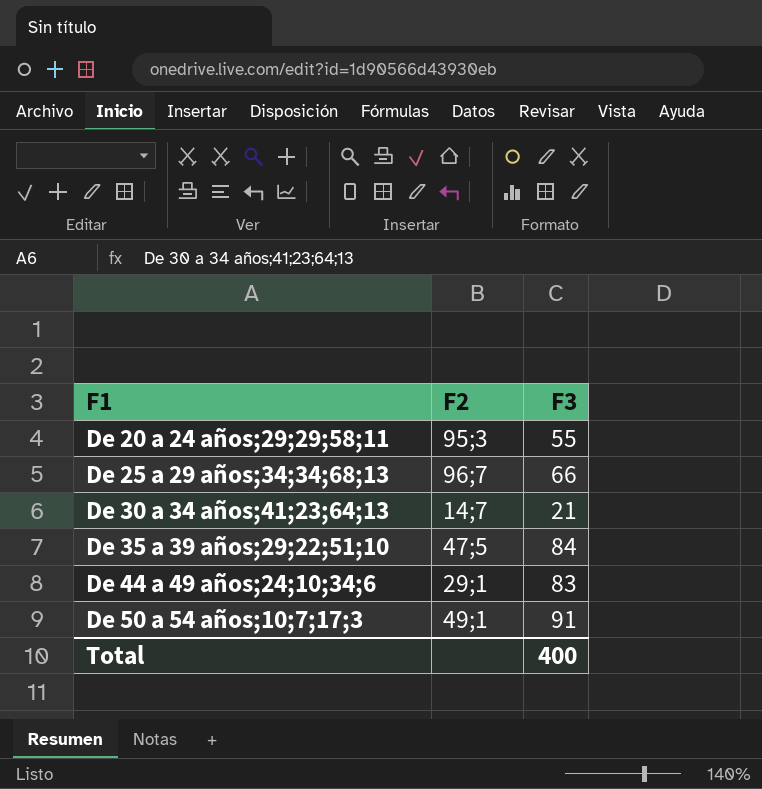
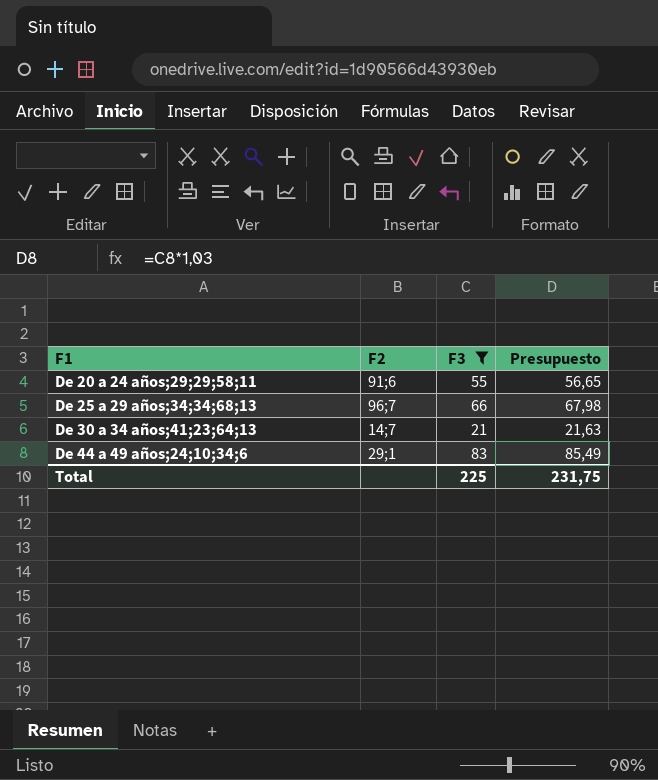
filter: none -> F3 <= 83
column Presupuesto | formula: none -> [F3] * 1,03
De 20 a 24 años;29;29;58;11 | F2: 95;3 -> 91;6
Total | F3: 400 -> 225

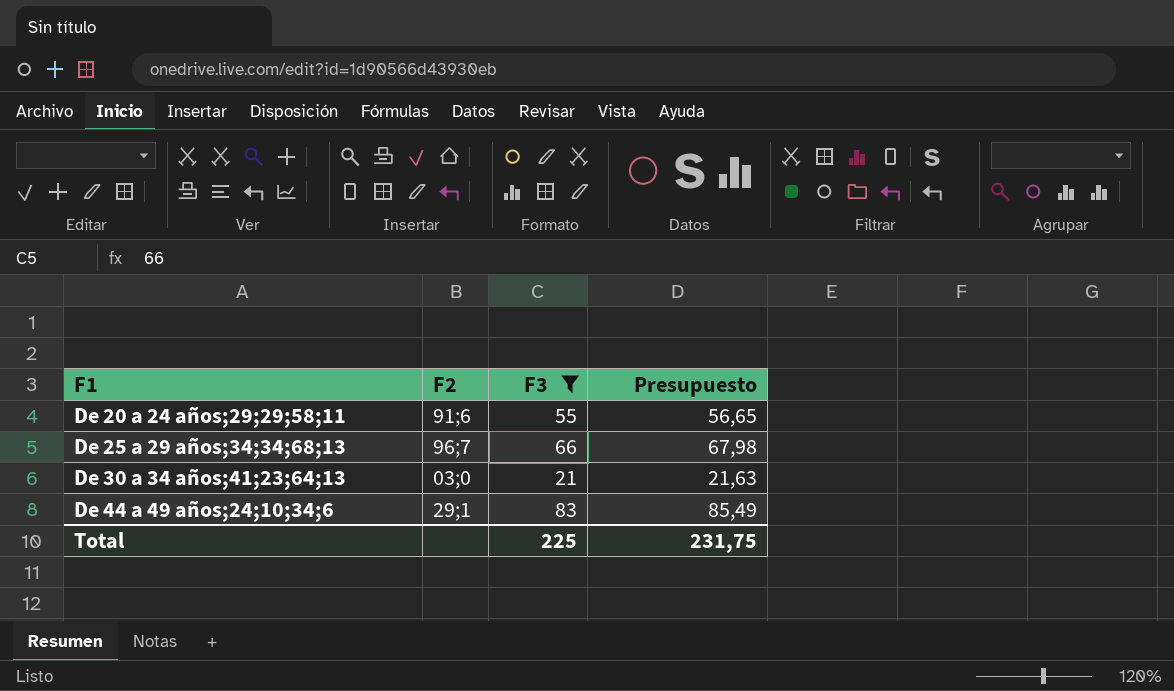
De 30 a 34 años;41;23;64;13 | F2: 14;7 -> 03;0

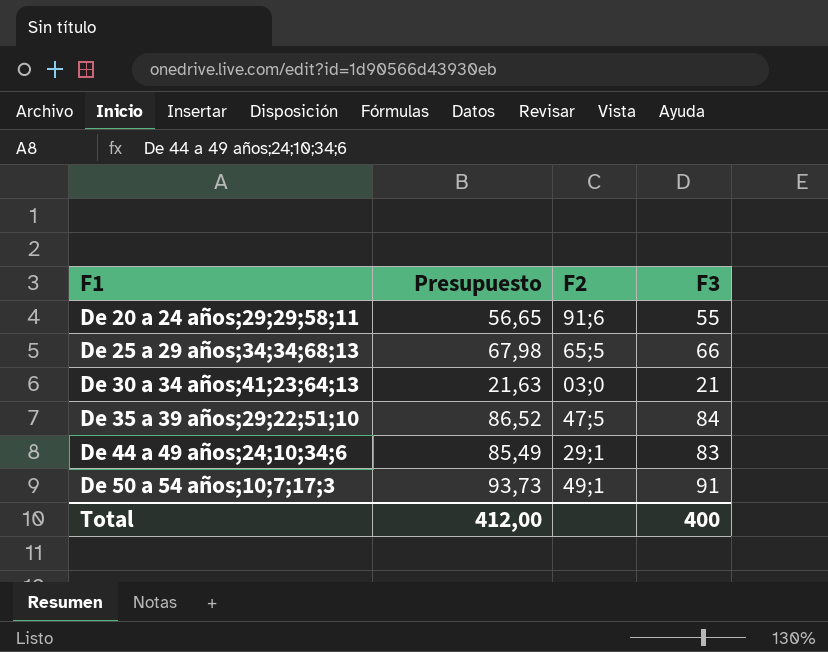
filter: F3 <= 83 -> none
column Presupuesto | position: 4 -> 2
De 25 a 29 años;34;34;68;13 | F2: 96;7 -> 65;5
Total | Presupuesto: 231,75 -> 412,00
Total | F3: 225 -> 400

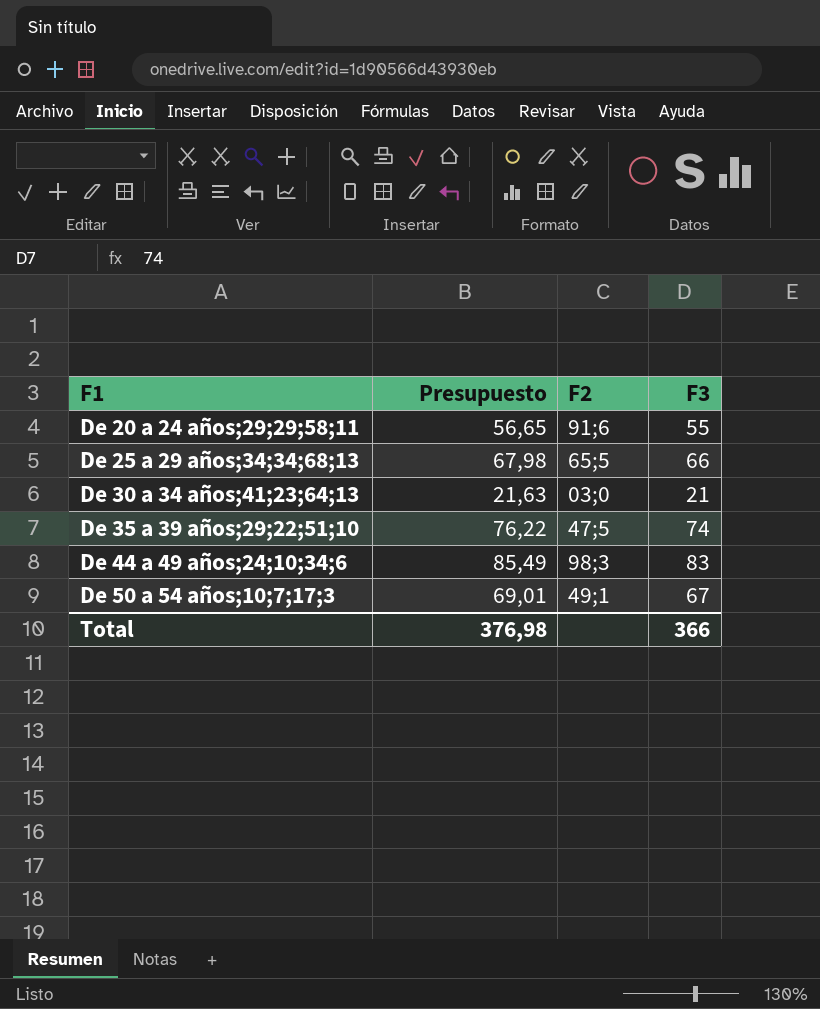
De 35 a 39 años;29;22;51;10 | Presupuesto: 86,52 -> 76,22
De 35 a 39 años;29;22;51;10 | F3: 84 -> 74
De 44 a 49 años;24;10;34;6 | F2: 29;1 -> 98;3
De 50 a 54 años;10;7;17;3 | Presupuesto: 93,73 -> 69,01
De 50 a 54 años;10;7;17;3 | F3: 91 -> 67
Total | Presupuesto: 412,00 -> 376,98
Total | F3: 400 -> 366

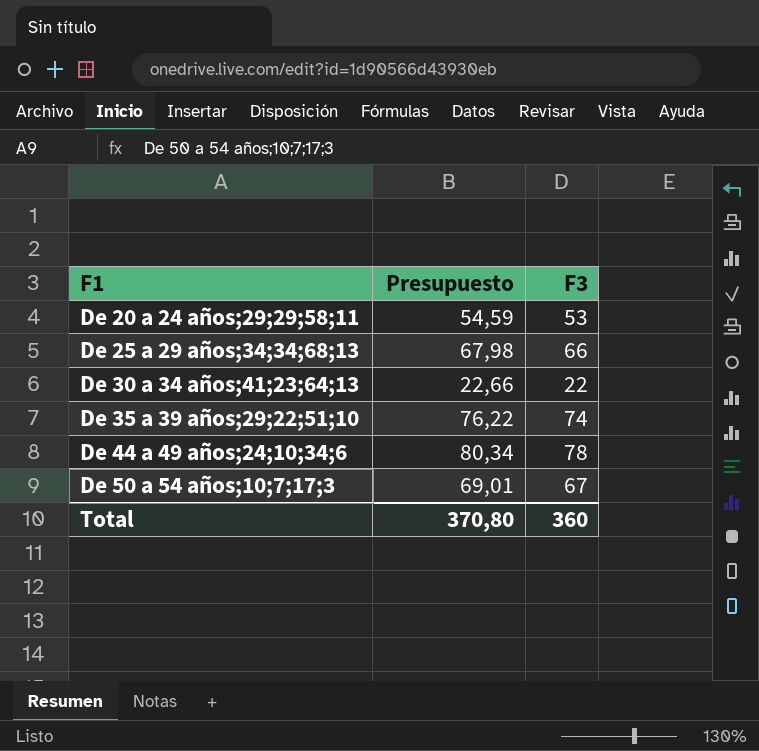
column F2 | position: 3 -> none
De 20 a 24 años;29;29;58;11 | Presupuesto: 56,65 -> 54,59
De 20 a 24 años;29;29;58;11 | F3: 55 -> 53
De 30 a 34 años;41;23;64;13 | Presupuesto: 21,63 -> 22,66
De 30 a 34 años;41;23;64;13 | F3: 21 -> 22
De 44 a 49 años;24;10;34;6 | Presupuesto: 85,49 -> 80,34
De 44 a 49 años;24;10;34;6 | F3: 83 -> 78
Total | Presupuesto: 376,98 -> 370,80
Total | F3: 366 -> 360

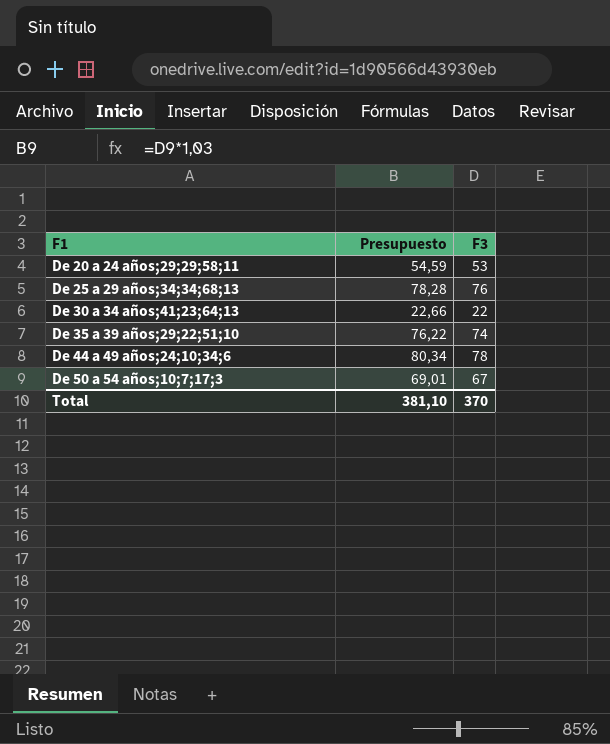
De 25 a 29 años;34;34;68;13 | Presupuesto: 67,98 -> 78,28
De 25 a 29 años;34;34;68;13 | F3: 66 -> 76
Total | Presupuesto: 370,80 -> 381,10
Total | F3: 360 -> 370

